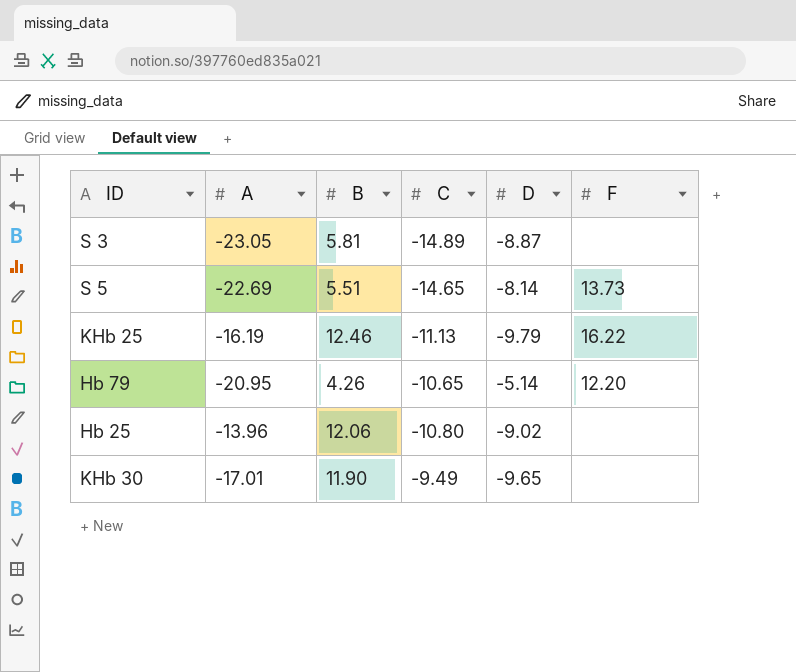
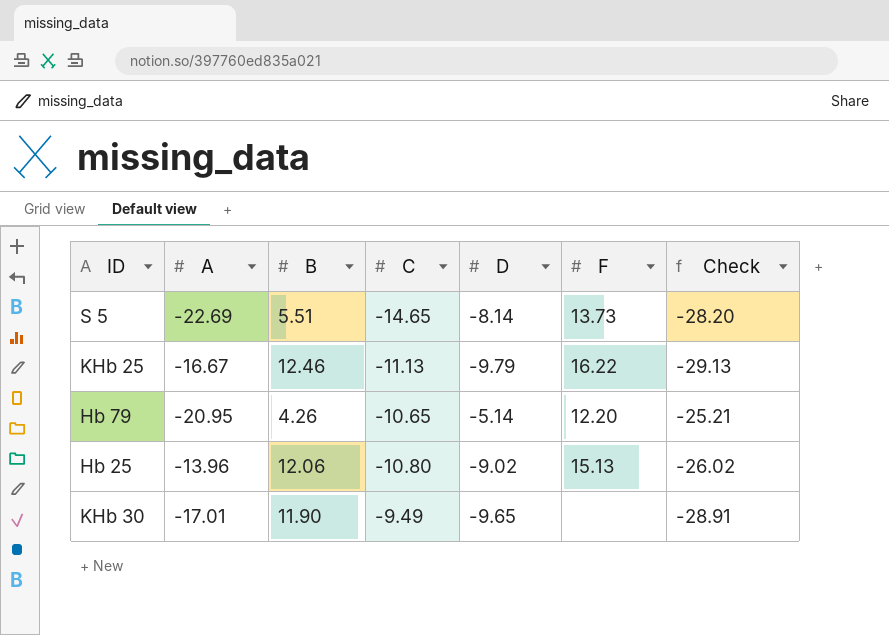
column Check | formula: none -> [A] - [B]
row S 3: -23.05 | 5.81 | -14.89 | -8.87 | none -> none
KHb 25 | A: -16.19 -> -16.67
Hb 25 | F: none -> 15.13

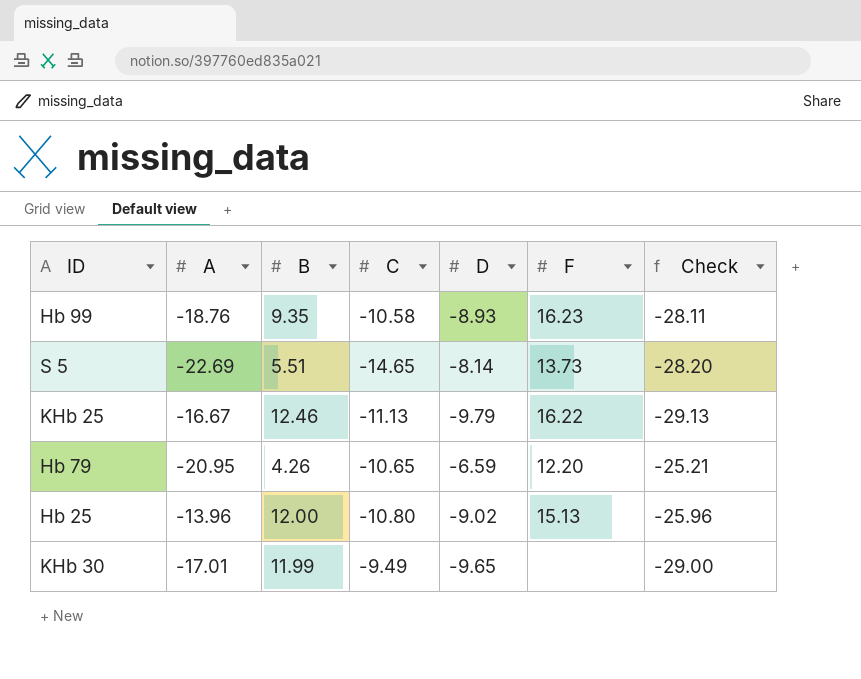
row Hb 99: none -> -18.76 | 9.35 | -10.58 | -8.93 | 16.23 | -28.11
Hb 79 | D: -5.14 -> -6.59
Hb 25 | B: 12.06 -> 12.00
Hb 25 | Check: -26.02 -> -25.96
KHb 30 | B: 11.90 -> 11.99
KHb 30 | Check: -28.91 -> -29.00

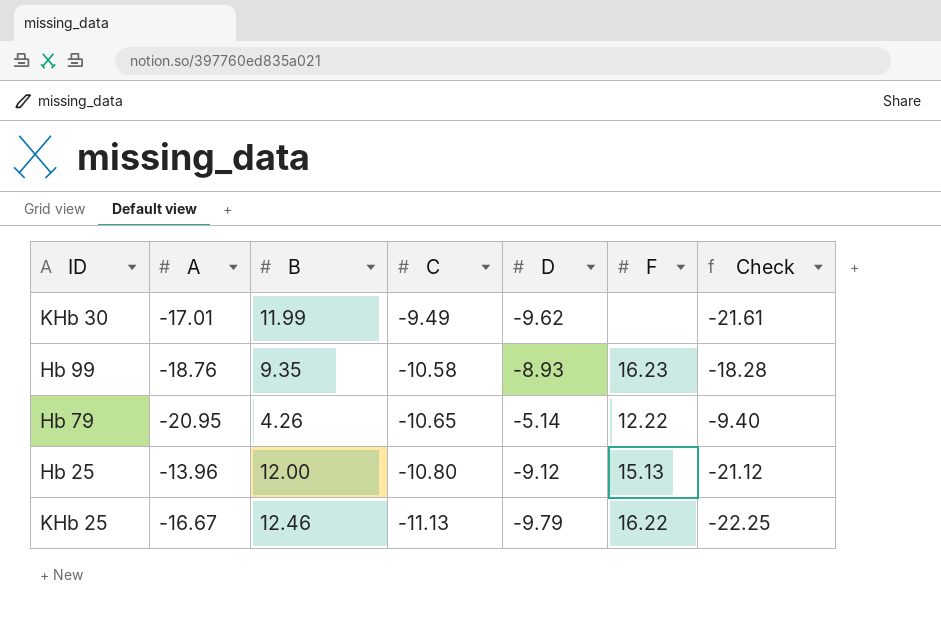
row order: none -> C descending
column Check | formula: [A] - [B] -> [D] - [B]
row S 5: -22.69 | 5.51 | -14.65 | -8.14 | 13.73 | -28.20 -> none
KHb 30 | D: -9.65 -> -9.62
Hb 79 | D: -6.59 -> -5.14
Hb 79 | F: 12.20 -> 12.22
Hb 25 | D: -9.02 -> -9.12

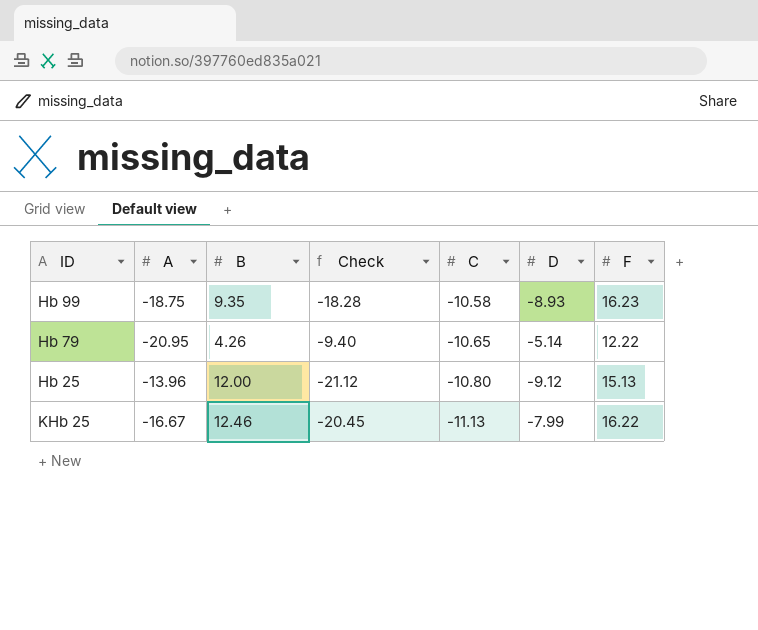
column Check | position: 7 -> 4
row KHb 30: -17.01 | 11.99 | -9.49 | -9.62 | none | -21.61 -> none
Hb 99 | A: -18.76 -> -18.75
KHb 25 | Check: -22.25 -> -20.45
KHb 25 | D: -9.79 -> -7.99

